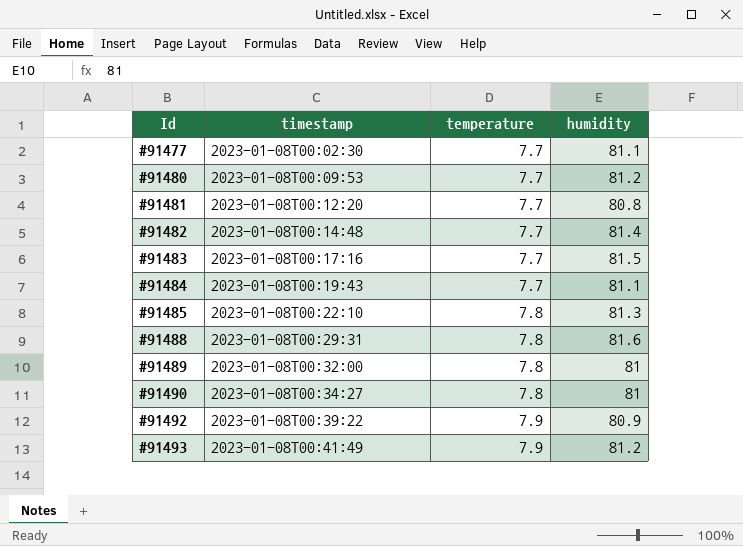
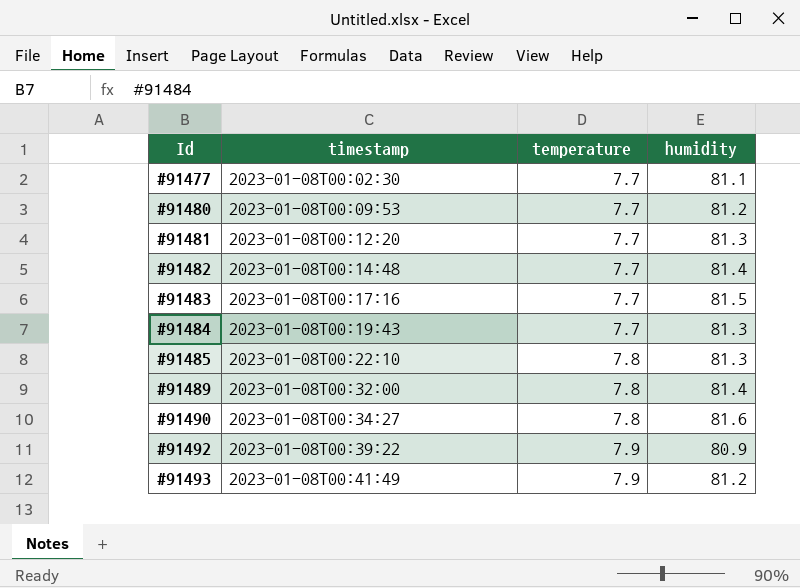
row #91488: 2023-01-08T00:29:31 | 7.8 | 81.6 -> none
#91481 | humidity: 80.8 -> 81.3
#91484 | humidity: 81.1 -> 81.3
#91489 | humidity: 81 -> 81.4
#91490 | humidity: 81 -> 81.6

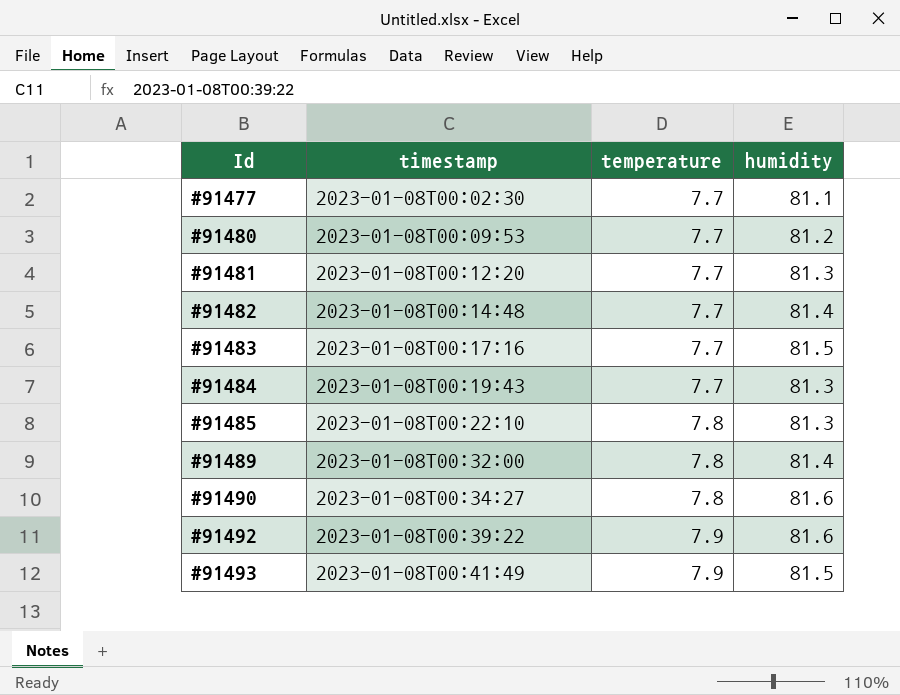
#91492 | humidity: 80.9 -> 81.6
#91493 | humidity: 81.2 -> 81.5

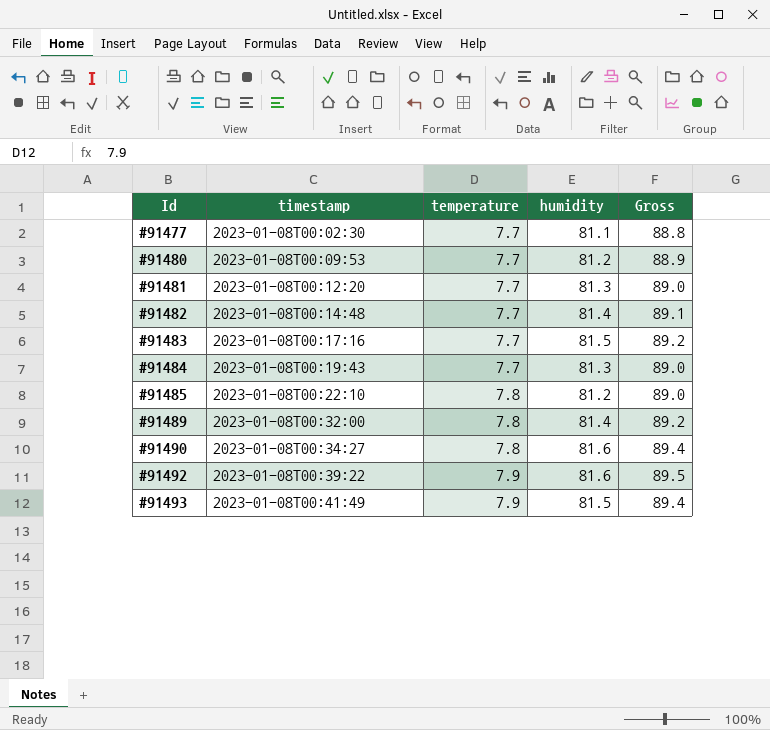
column Gross | formula: none -> [temperature] + [humidity]
#91485 | humidity: 81.3 -> 81.2

